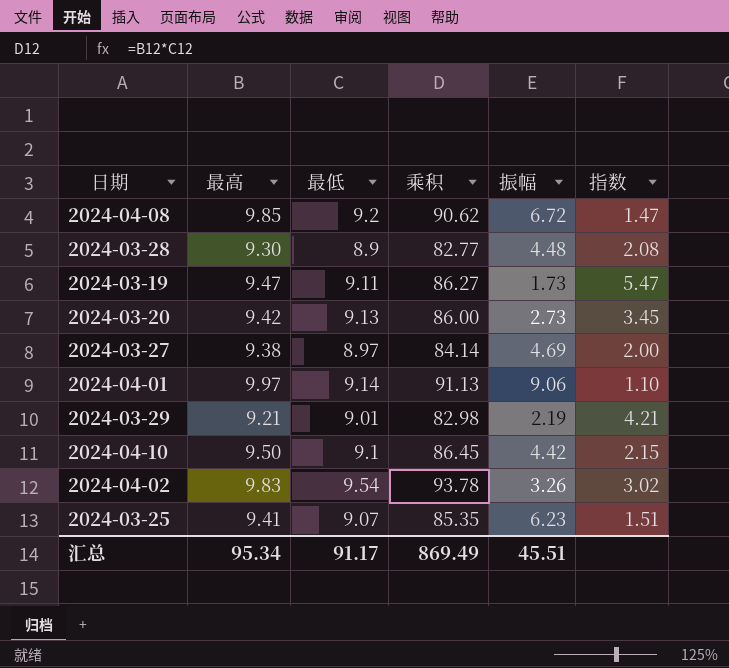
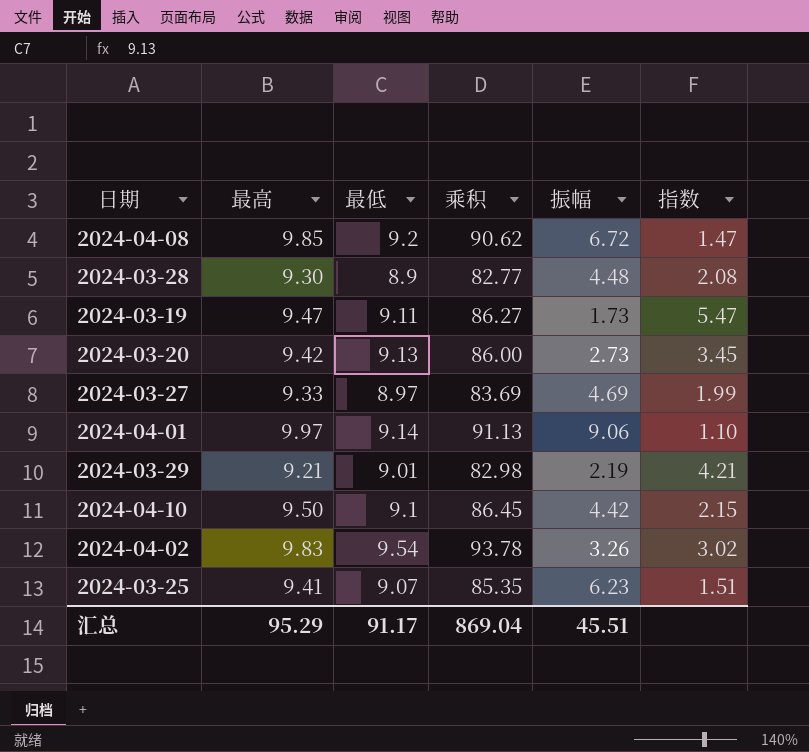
2024-03-27 | 最高: 9.38 -> 9.33
2024-03-27 | 乘积: 84.14 -> 83.69
2024-03-27 | 指数: 2.00 -> 1.99
汇总 | 最高: 95.34 -> 95.29
汇总 | 乘积: 869.49 -> 869.04

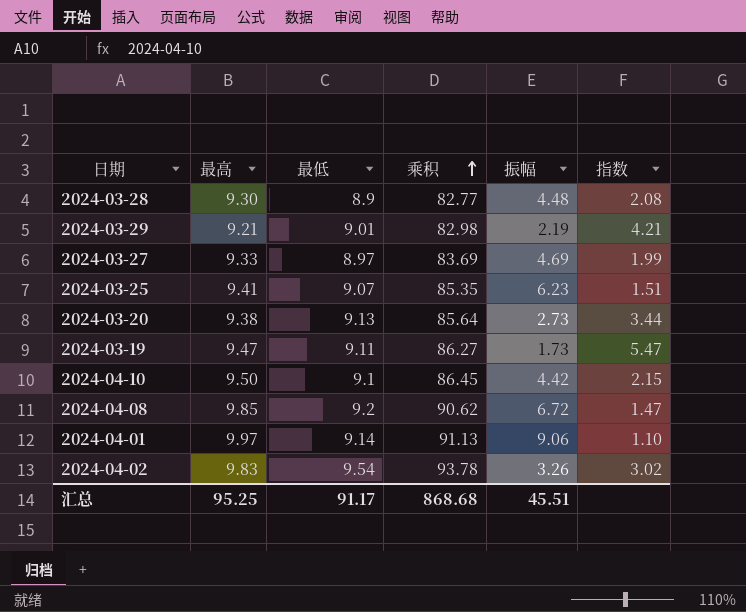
row order: none -> 乘积 ascending
2024-03-20 | 最高: 9.42 -> 9.38
2024-03-20 | 乘积: 86.00 -> 85.64
2024-03-20 | 指数: 3.45 -> 3.44
汇总 | 最高: 95.29 -> 95.25
汇总 | 乘积: 869.04 -> 868.68

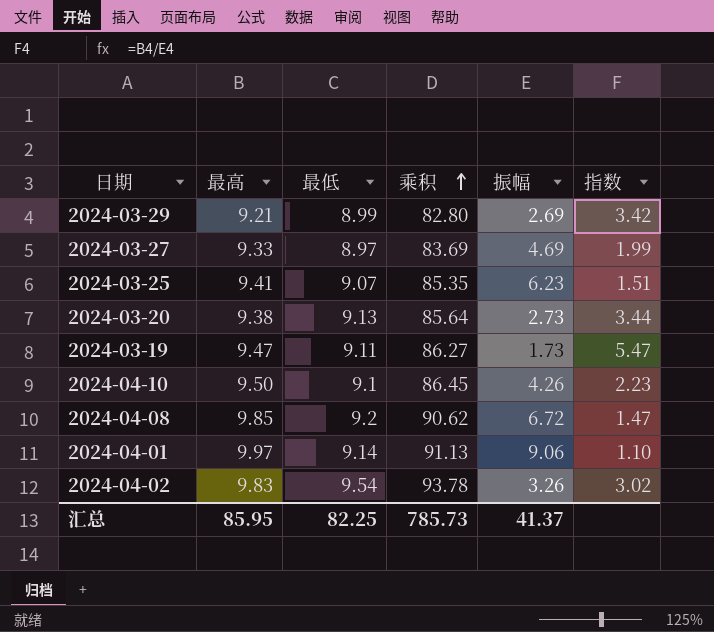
row 2024-03-28: 9.30 | 8.9 | 82.77 | 4.48 | 2.08 -> none
2024-03-29 | 最低: 9.01 -> 8.99
2024-03-29 | 乘积: 82.98 -> 82.80
2024-03-29 | 振幅: 2.19 -> 2.69
2024-03-29 | 指数: 4.21 -> 3.42
2024-04-10 | 振幅: 4.42 -> 4.26
2024-04-10 | 指数: 2.15 -> 2.23
汇总 | 最高: 95.25 -> 85.95
汇总 | 最低: 91.17 -> 82.25
汇总 | 乘积: 868.68 -> 785.73
汇总 | 振幅: 45.51 -> 41.37

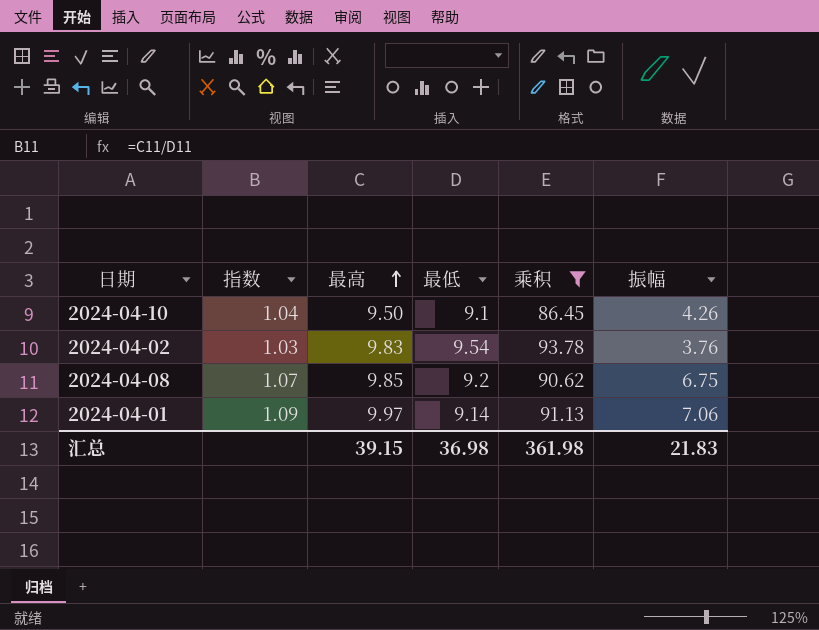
filter: none -> 乘积 >= 86.45
row order: 乘积 ascending -> 最高 ascending
column 指数 | formula: [最高] / [振幅] -> [最高] / [最低]
column 指数 | position: 6 -> 2
2024-04-02 | 振幅: 3.26 -> 3.76
2024-04-08 | 振幅: 6.72 -> 6.75
2024-04-01 | 振幅: 9.06 -> 7.06
汇总 | 最高: 85.95 -> 39.15
汇总 | 最低: 82.25 -> 36.98
汇总 | 乘积: 785.73 -> 361.98
汇总 | 振幅: 41.37 -> 21.83

